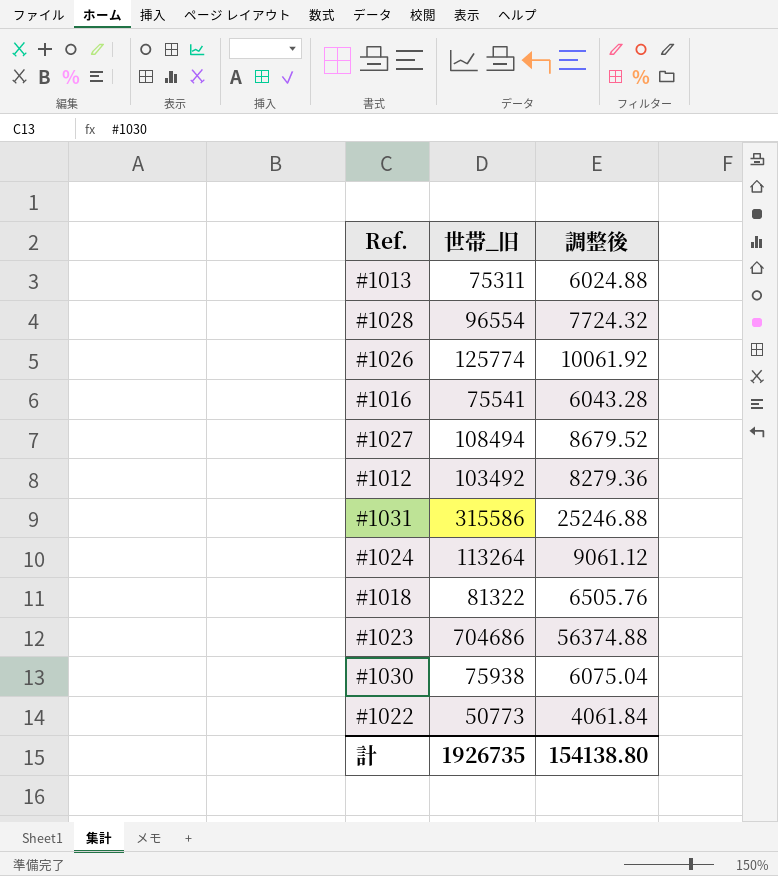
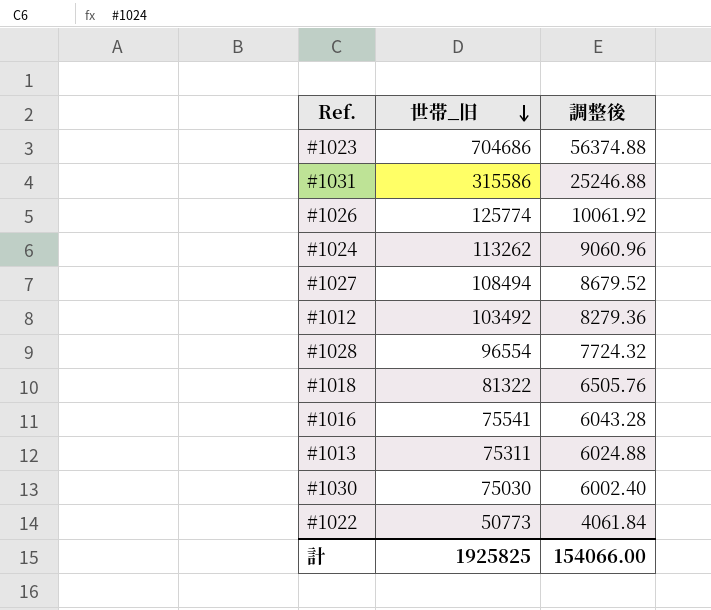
row order: none -> 世帯_旧 descending
#1024 | 世帯_旧: 113264 -> 113262
#1024 | 調整後: 9061.12 -> 9060.96
#1030 | 世帯_旧: 75938 -> 75030
#1030 | 調整後: 6075.04 -> 6002.40
計 | 世帯_旧: 1926735 -> 1925825
計 | 調整後: 154138.80 -> 154066.00

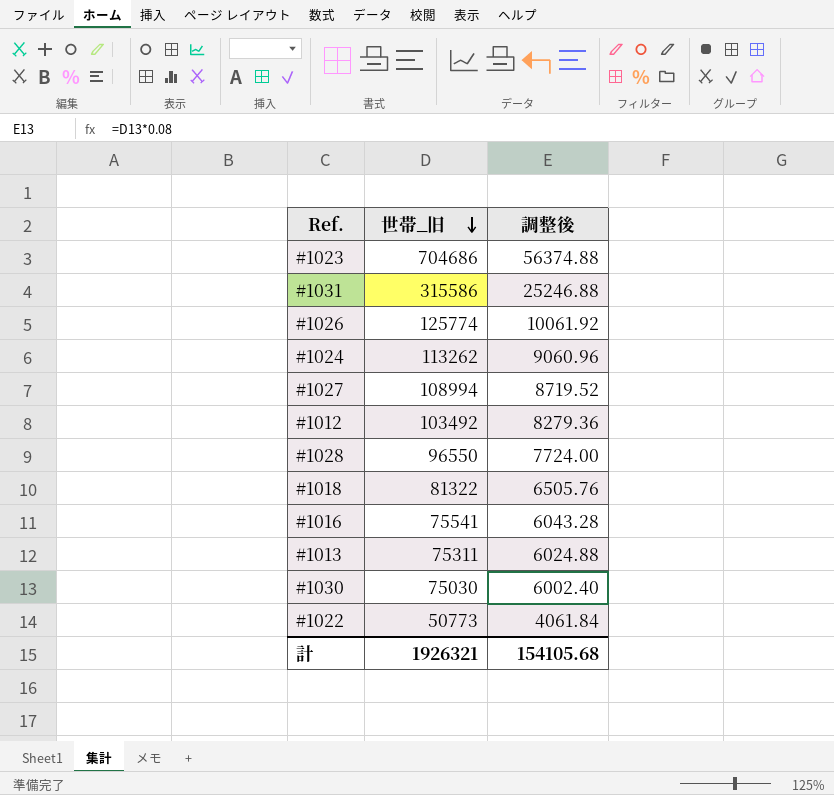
#1027 | 世帯_旧: 108494 -> 108994
#1027 | 調整後: 8679.52 -> 8719.52
#1028 | 世帯_旧: 96554 -> 96550
#1028 | 調整後: 7724.32 -> 7724.00
計 | 世帯_旧: 1925825 -> 1926321
計 | 調整後: 154066.00 -> 154105.68

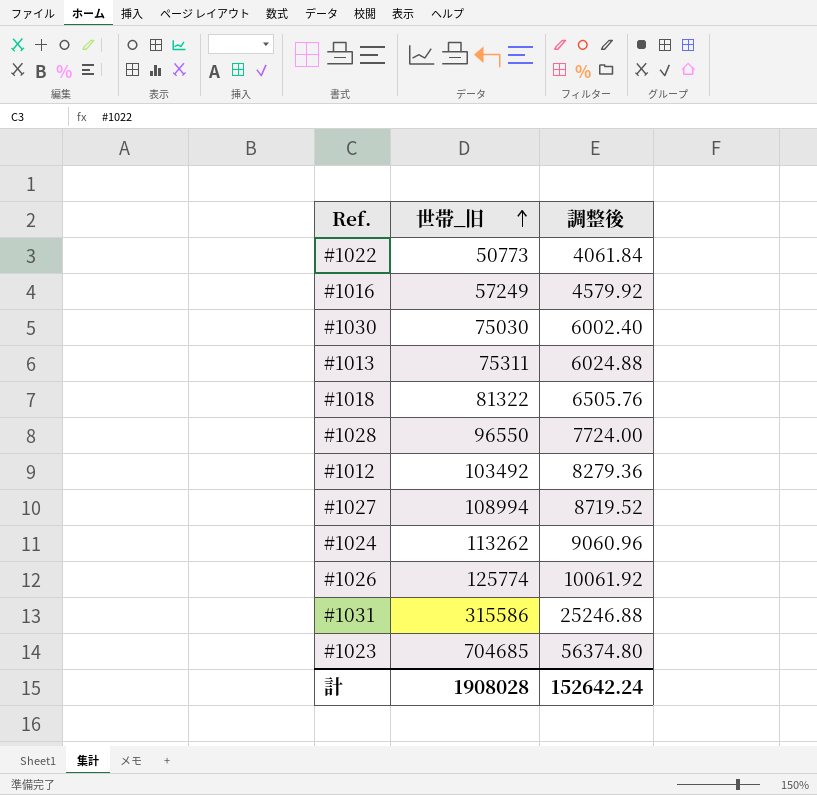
row order: 世帯_旧 descending -> 世帯_旧 ascending
#1016 | 世帯_旧: 75541 -> 57249
#1016 | 調整後: 6043.28 -> 4579.92
#1023 | 世帯_旧: 704686 -> 704685
#1023 | 調整後: 56374.88 -> 56374.80
計 | 世帯_旧: 1926321 -> 1908028
計 | 調整後: 154105.68 -> 152642.24

